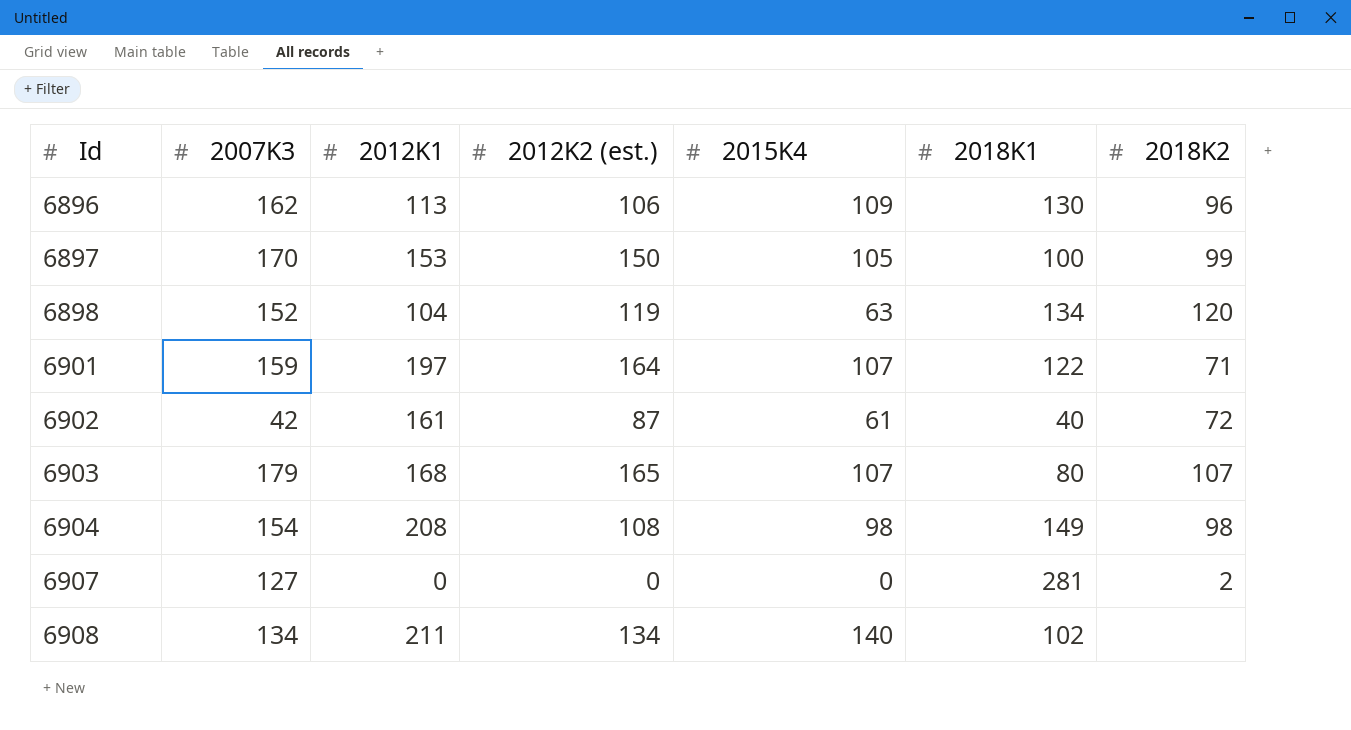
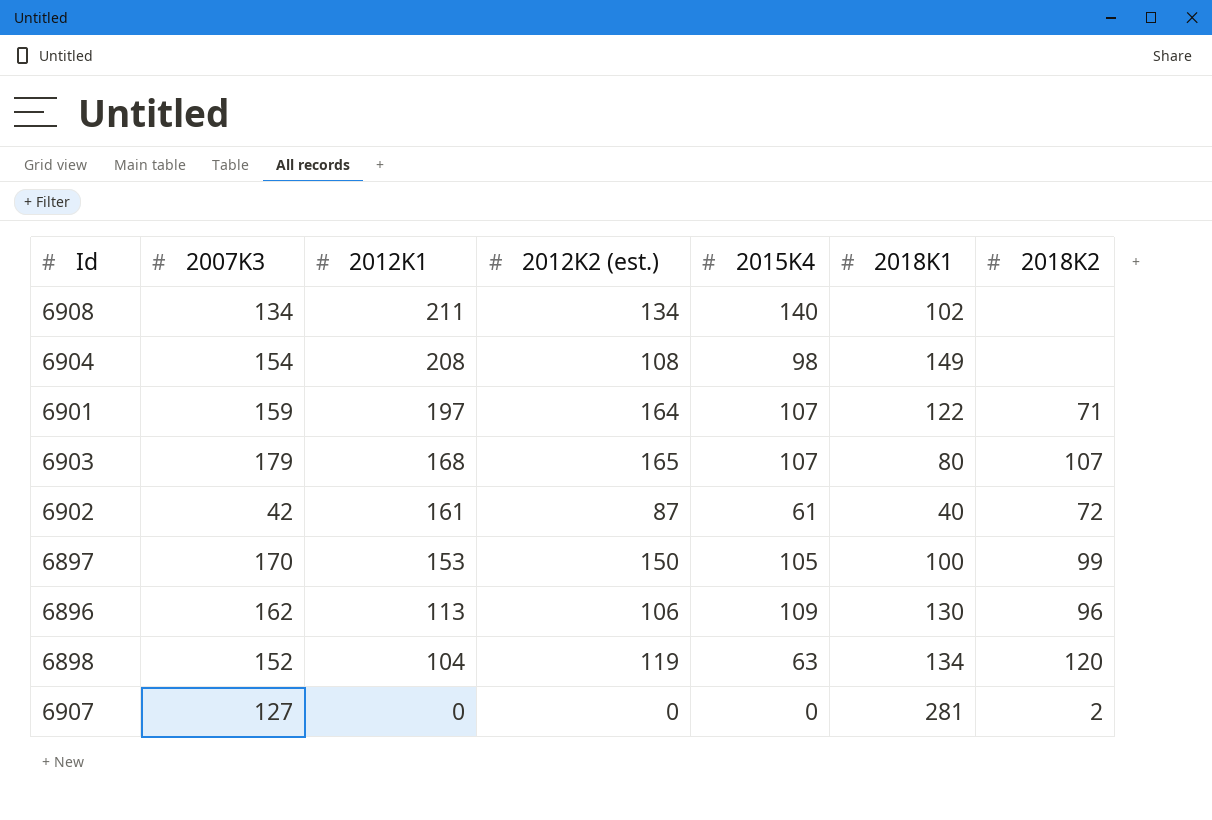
row order: Id ascending -> 2012K1 descending
6904 | 2018K2: 98 -> none

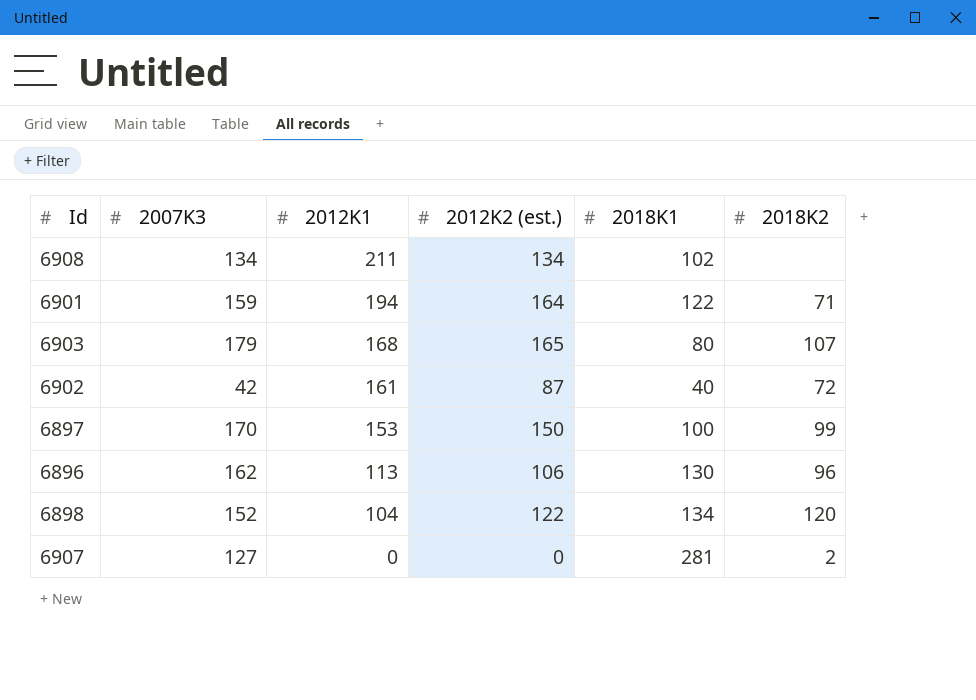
column 2015K4 | position: 5 -> none
row 6904: 154 | 208 | 108 | 98 | 149 | none -> none
6901 | 2012K1: 197 -> 194
6898 | 2012K2 (est.): 119 -> 122

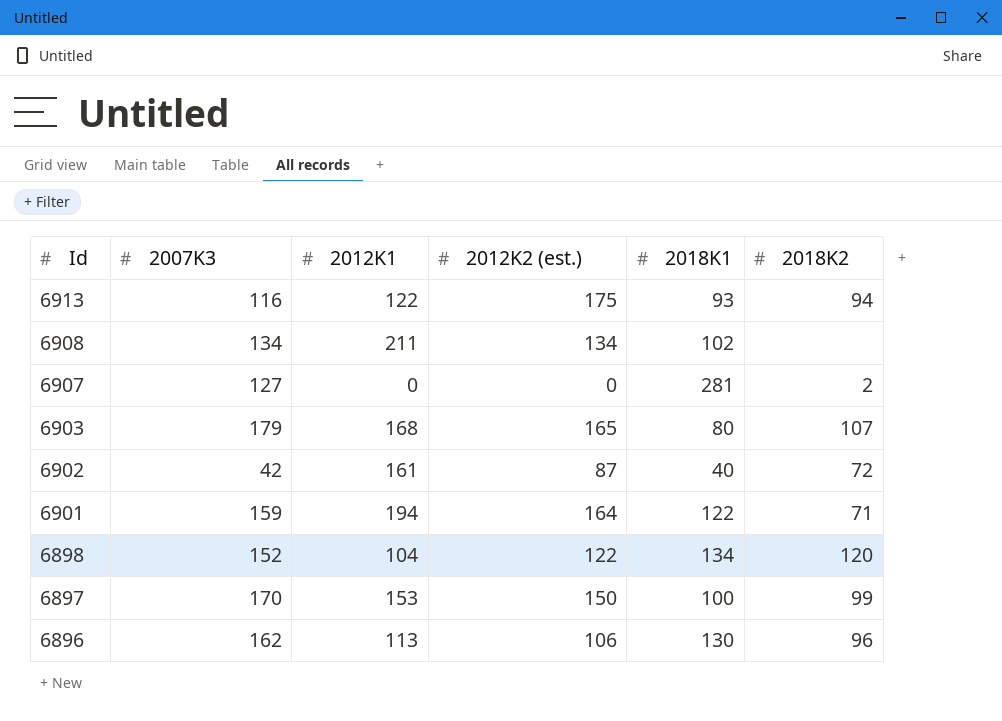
row order: 2012K1 descending -> Id descending
row 6913: none -> 116 | 122 | 175 | 93 | 94

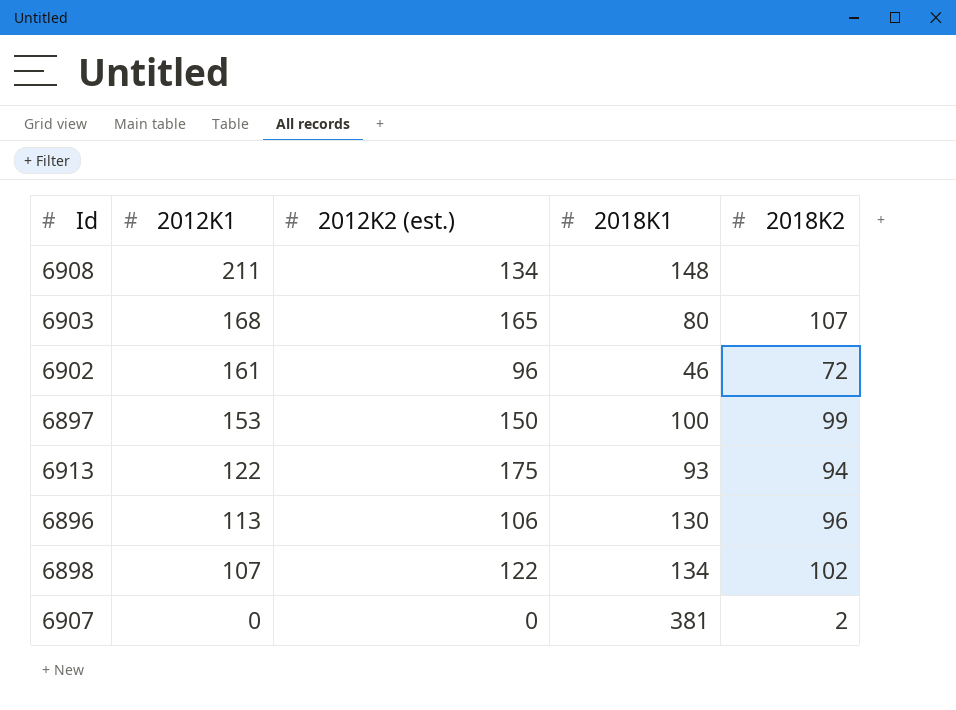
row order: Id descending -> 2012K1 descending
column 2007K3 | position: 2 -> none
row 6901: 159 | 194 | 164 | 122 | 71 -> none
6908 | 2018K1: 102 -> 148
6902 | 2012K2 (est.): 87 -> 96
6902 | 2018K1: 40 -> 46
6898 | 2012K1: 104 -> 107
6898 | 2018K2: 120 -> 102
6907 | 2018K1: 281 -> 381

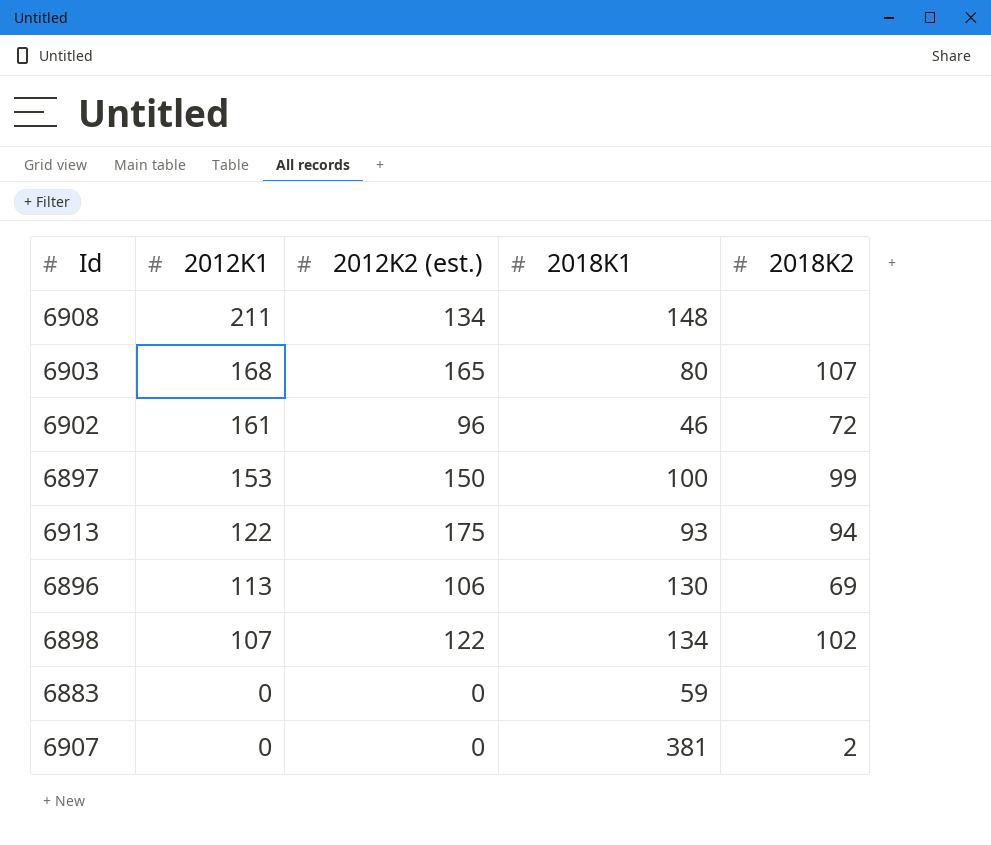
6896 | 2018K2: 96 -> 69
row 6883: none -> 0 | 0 | 59 | none

